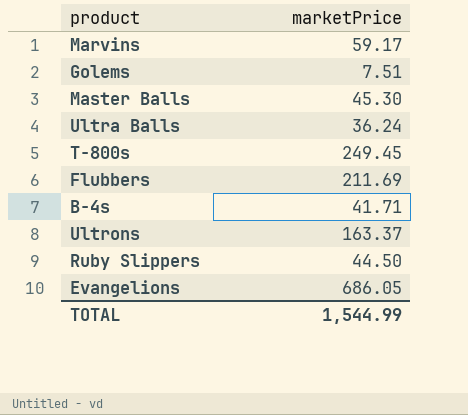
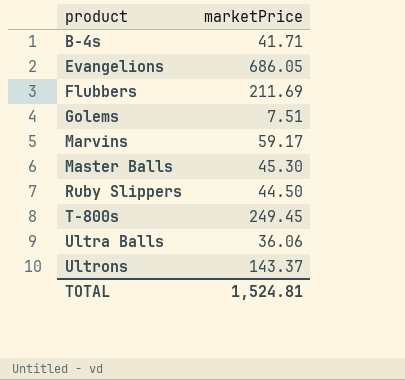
row order: none -> product ascending
Ultra Balls | marketPrice: 36.24 -> 36.06
Ultrons | marketPrice: 163.37 -> 143.37
TOTAL | marketPrice: 1,544.99 -> 1,524.81

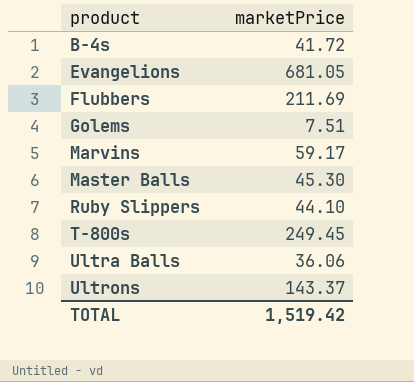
B-4s | marketPrice: 41.71 -> 41.72
Evangelions | marketPrice: 686.05 -> 681.05
Ruby Slippers | marketPrice: 44.50 -> 44.10
TOTAL | marketPrice: 1,524.81 -> 1,519.42

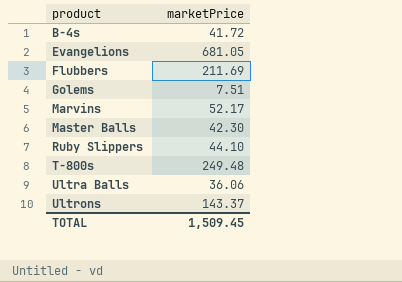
Marvins | marketPrice: 59.17 -> 52.17
Master Balls | marketPrice: 45.30 -> 42.30
T-800s | marketPrice: 249.45 -> 249.48
TOTAL | marketPrice: 1,519.42 -> 1,509.45

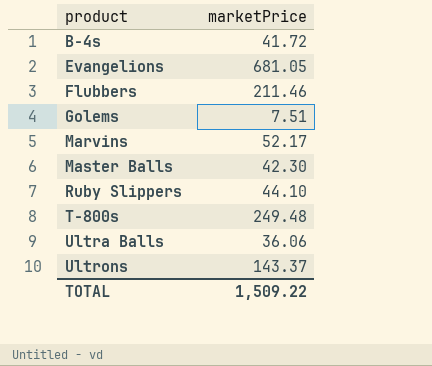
Flubbers | marketPrice: 211.69 -> 211.46
TOTAL | marketPrice: 1,509.45 -> 1,509.22

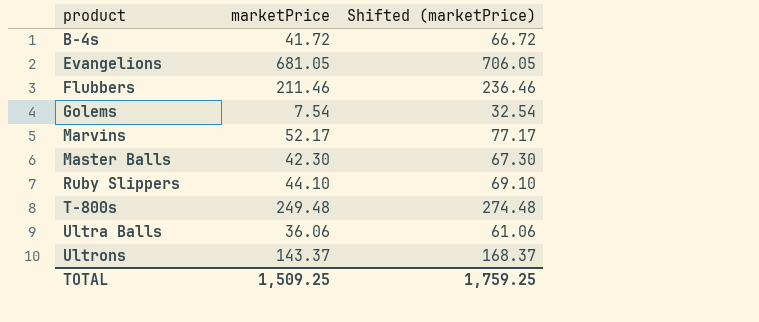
column Shifted (marketPrice) | formula: none -> [marketPrice] + 25
Golems | marketPrice: 7.51 -> 7.54
TOTAL | marketPrice: 1,509.22 -> 1,509.25

